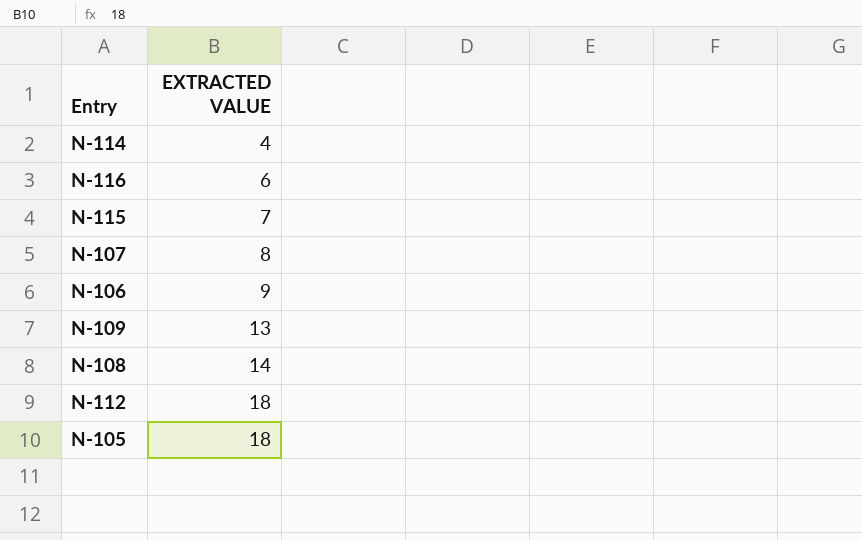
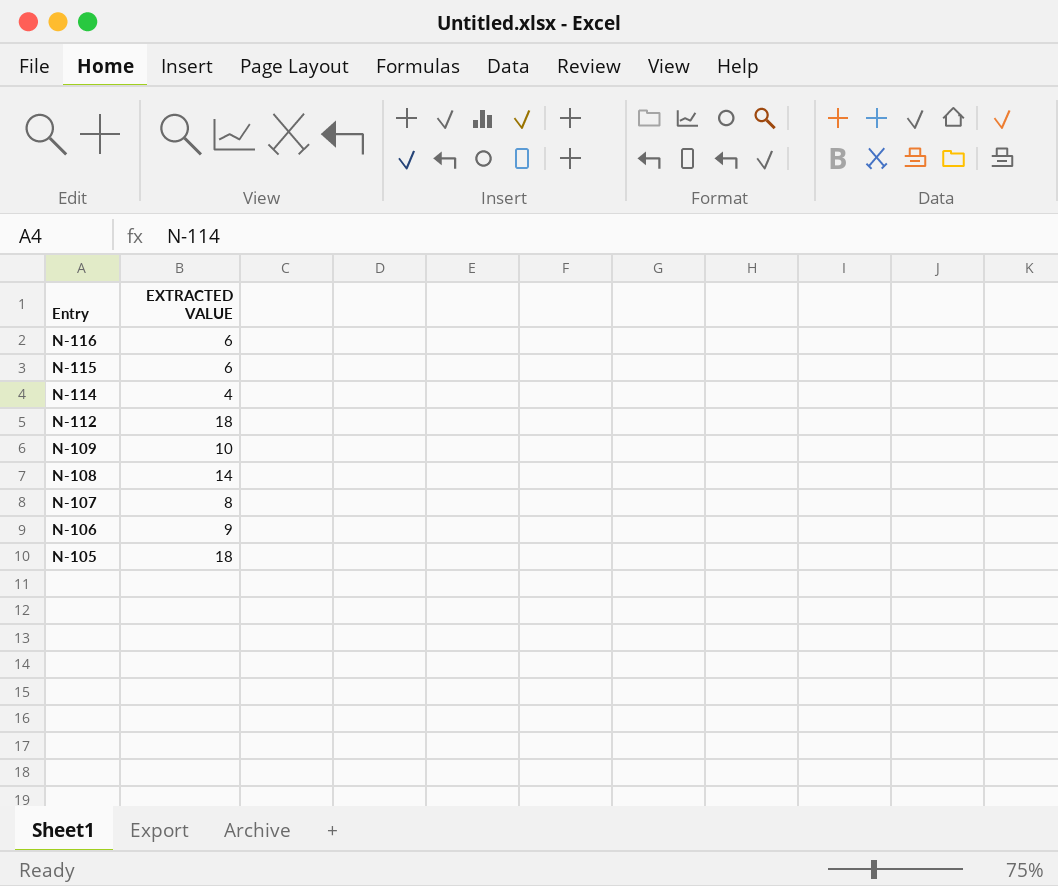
row order: EXTRACTED VALUE ascending -> Entry descending
N-115 | EXTRACTED VALUE: 7 -> 6
N-109 | EXTRACTED VALUE: 13 -> 10

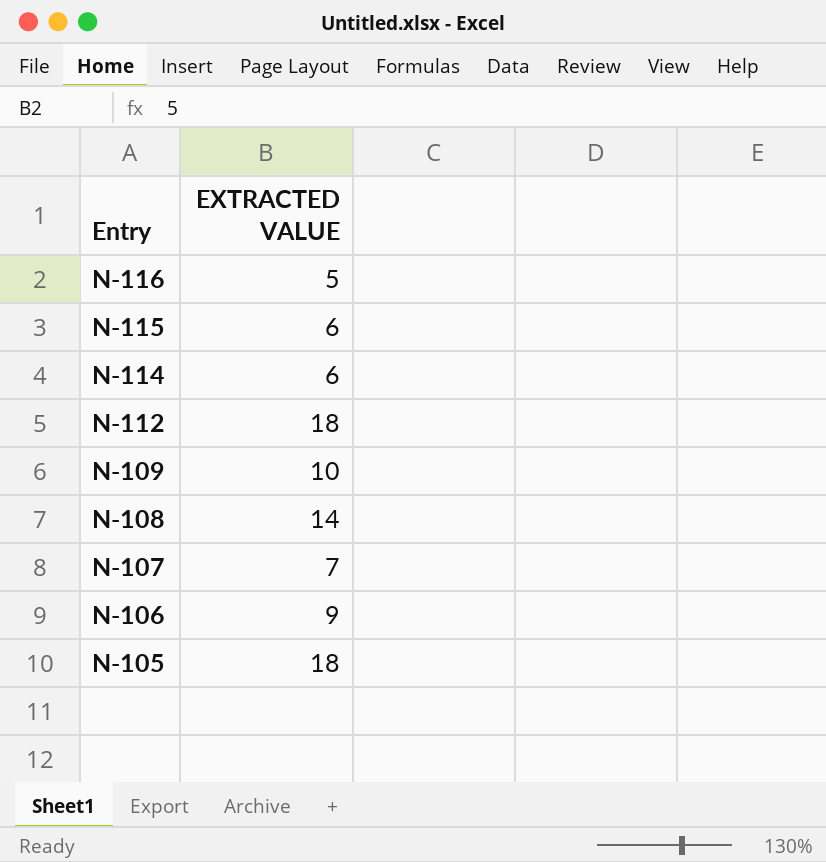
N-116 | EXTRACTED VALUE: 6 -> 5
N-114 | EXTRACTED VALUE: 4 -> 6
N-107 | EXTRACTED VALUE: 8 -> 7

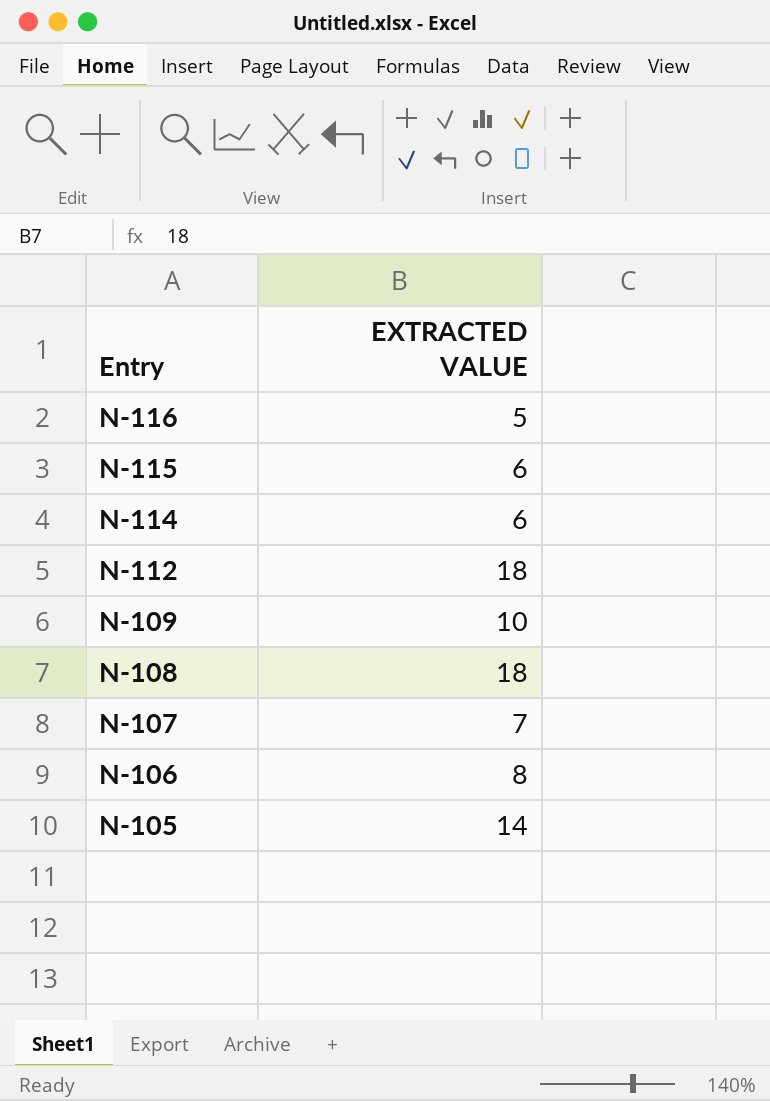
N-108 | EXTRACTED VALUE: 14 -> 18
N-106 | EXTRACTED VALUE: 9 -> 8
N-105 | EXTRACTED VALUE: 18 -> 14

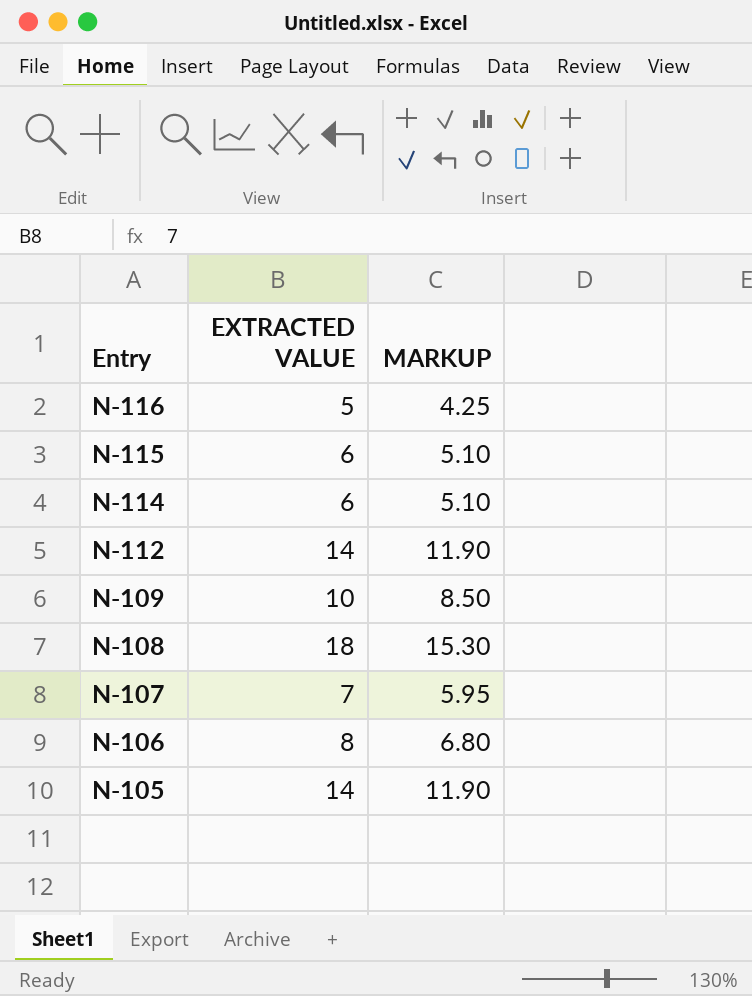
column MARKUP | formula: none -> [EXTRACTED VALUE] * 0.85
N-112 | EXTRACTED VALUE: 18 -> 14

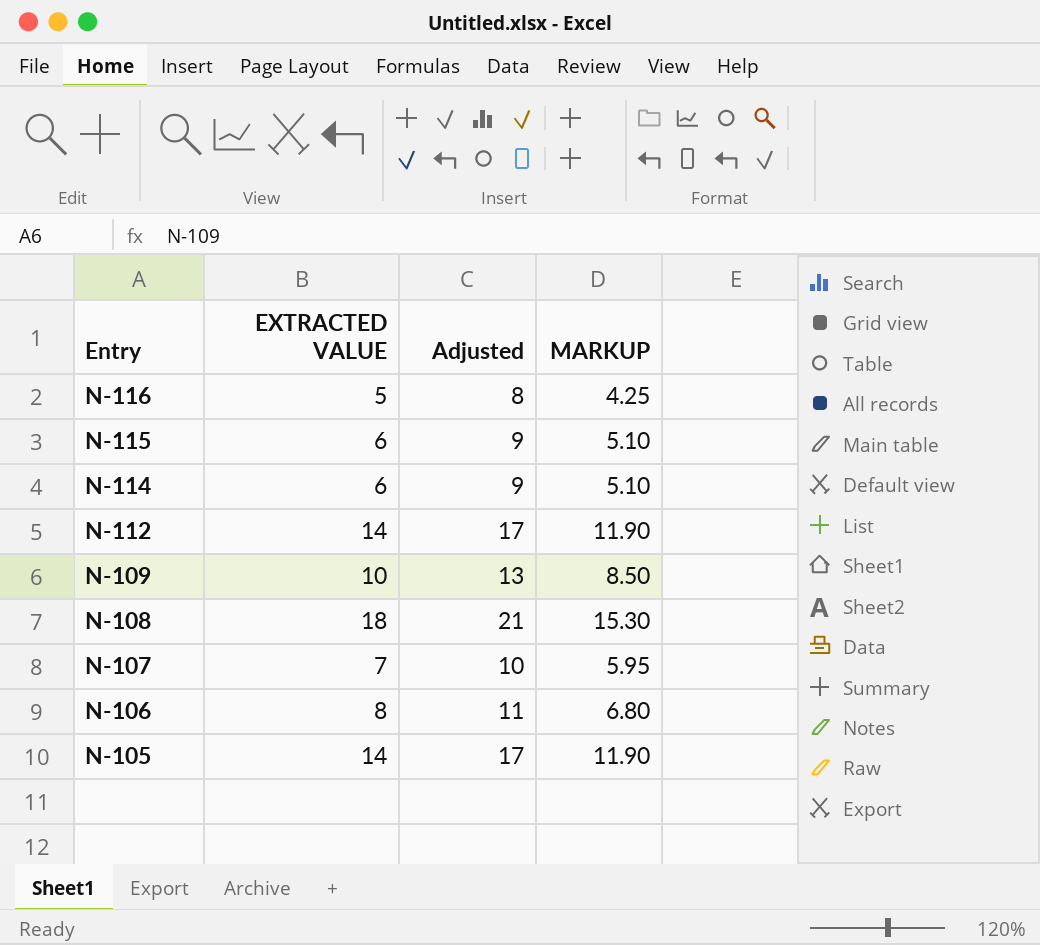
column Adjusted | formula: none -> [EXTRACTED VALUE] + 3

